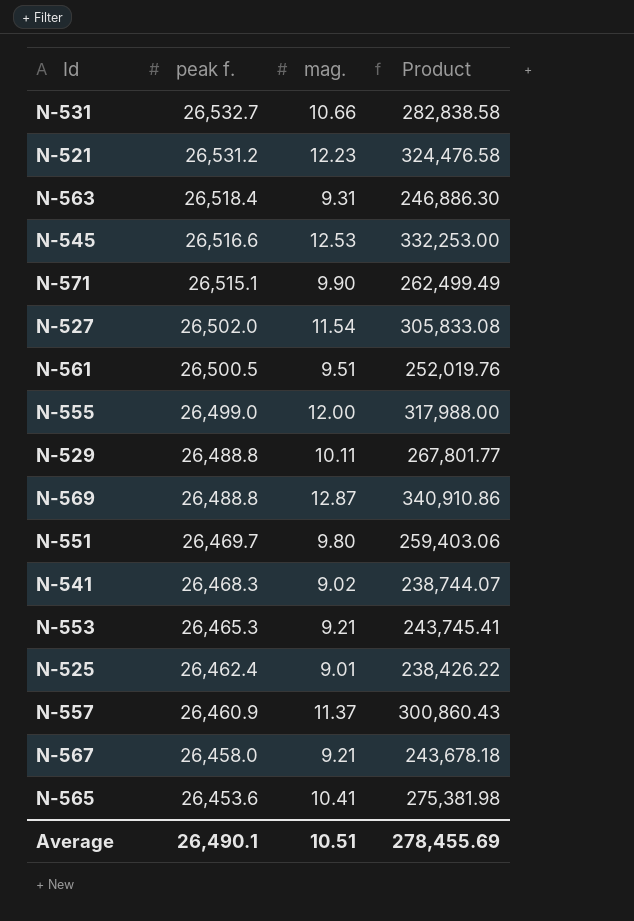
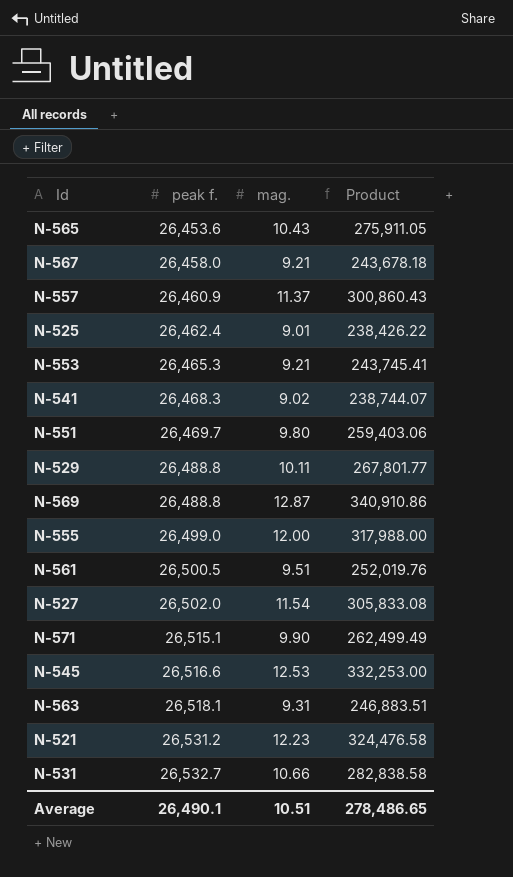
row order: peak f. descending -> peak f. ascending
N-565 | mag.: 10.41 -> 10.43
N-565 | Product: 275,381.98 -> 275,911.05
N-563 | peak f.: 26,518.4 -> 26,518.1
N-563 | Product: 246,886.30 -> 246,883.51
Average | Product: 278,455.69 -> 278,486.65

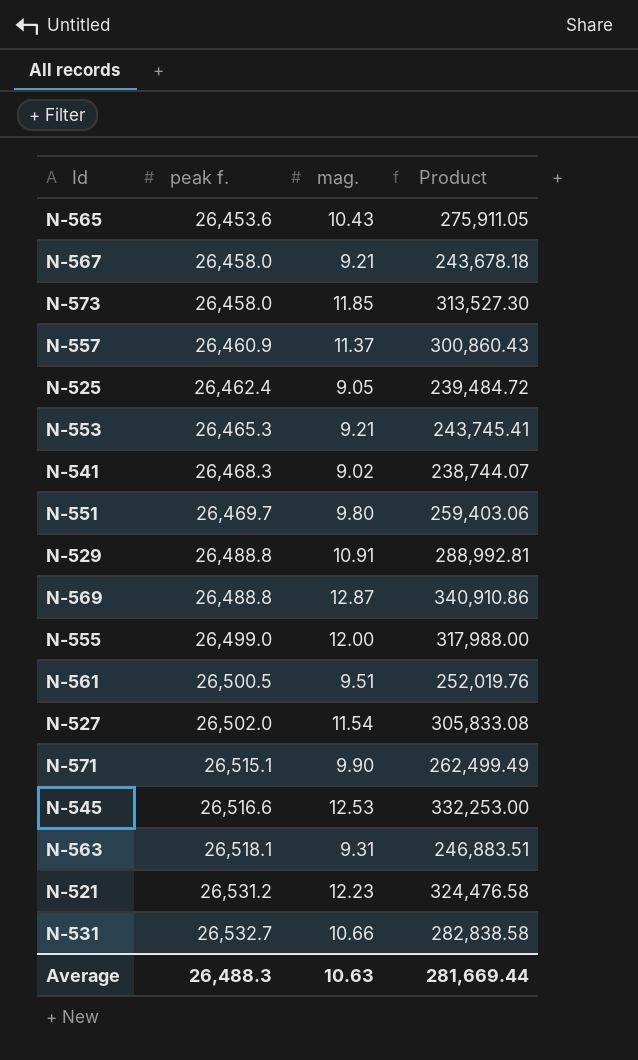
row N-573: none -> 26,458.0 | 11.85 | 313,527.30
N-525 | mag.: 9.01 -> 9.05
N-525 | Product: 238,426.22 -> 239,484.72
N-529 | mag.: 10.11 -> 10.91
N-529 | Product: 267,801.77 -> 288,992.81
Average | peak f.: 26,490.1 -> 26,488.3
Average | mag.: 10.51 -> 10.63
Average | Product: 278,486.65 -> 281,669.44

